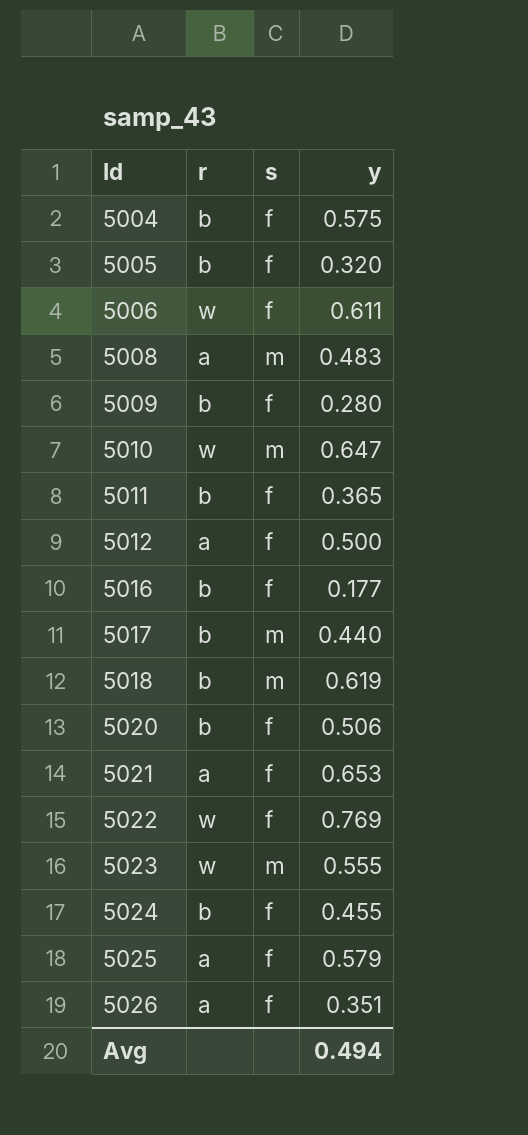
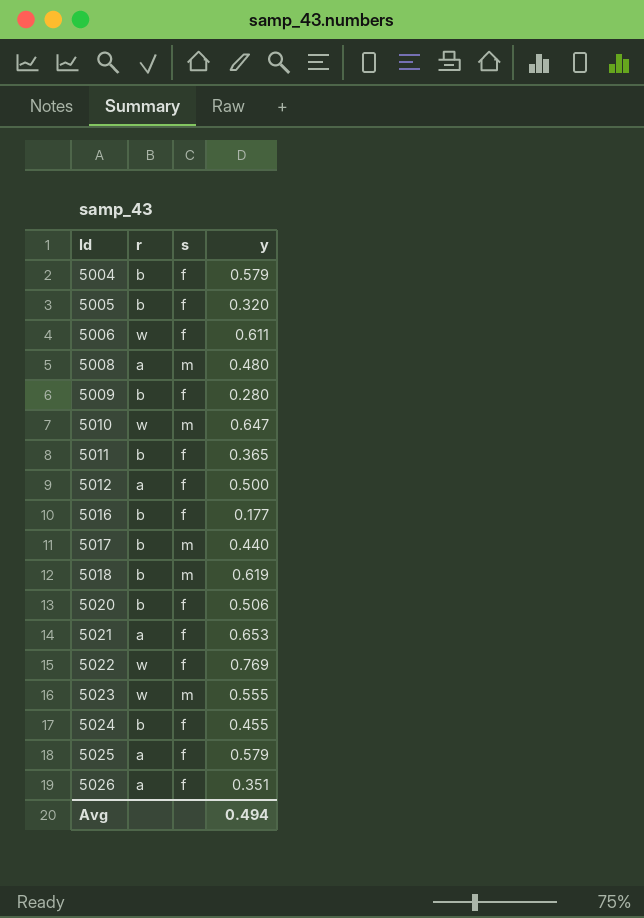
5004 | y: 0.575 -> 0.579
5008 | y: 0.483 -> 0.480

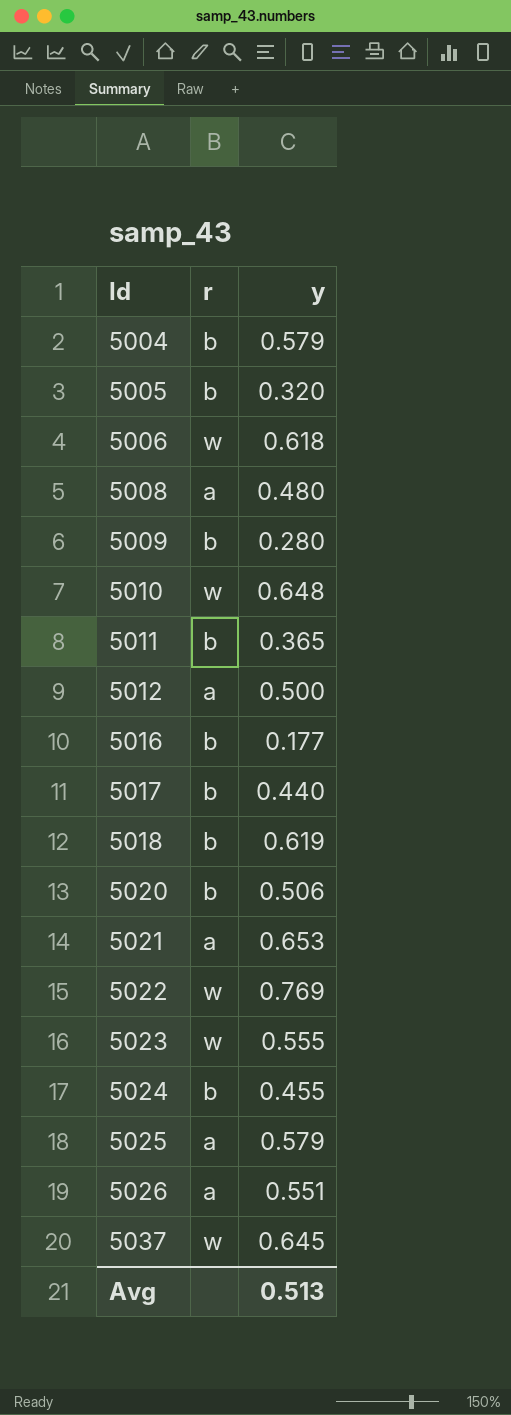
column s | position: 3 -> none
5006 | y: 0.611 -> 0.618
5010 | y: 0.647 -> 0.648
5026 | y: 0.351 -> 0.551
row 5037: none -> w | 0.645
Avg | y: 0.494 -> 0.513

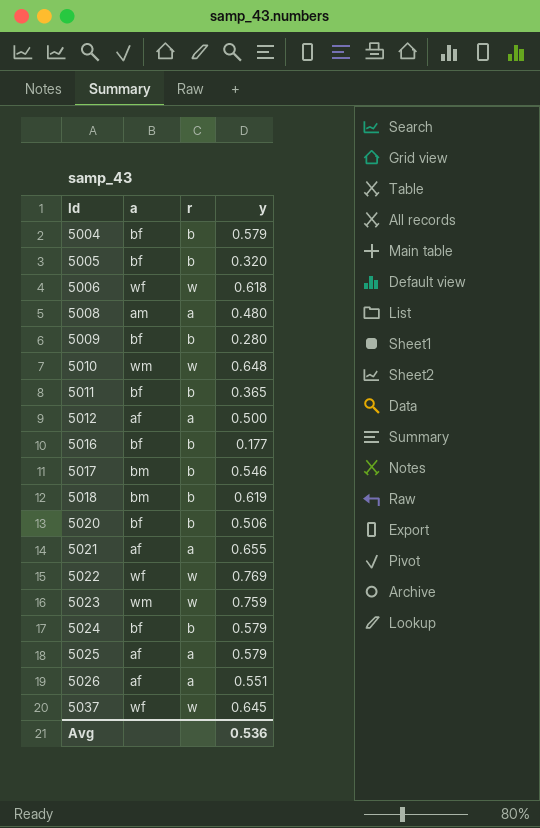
column a | position: none -> 2
5017 | y: 0.440 -> 0.546
5021 | y: 0.653 -> 0.655
5023 | y: 0.555 -> 0.759
5024 | y: 0.455 -> 0.579
Avg | y: 0.513 -> 0.536

